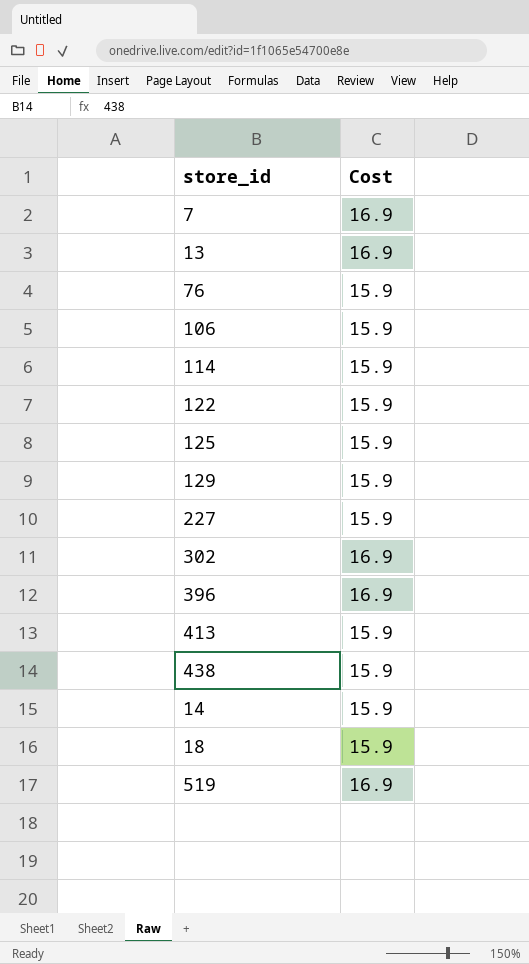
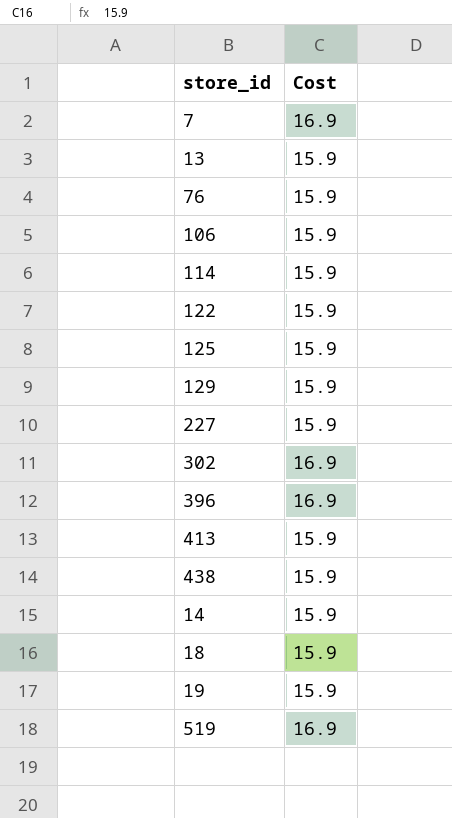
13 | Cost: 16.9 -> 15.9
row 19: none -> 15.9

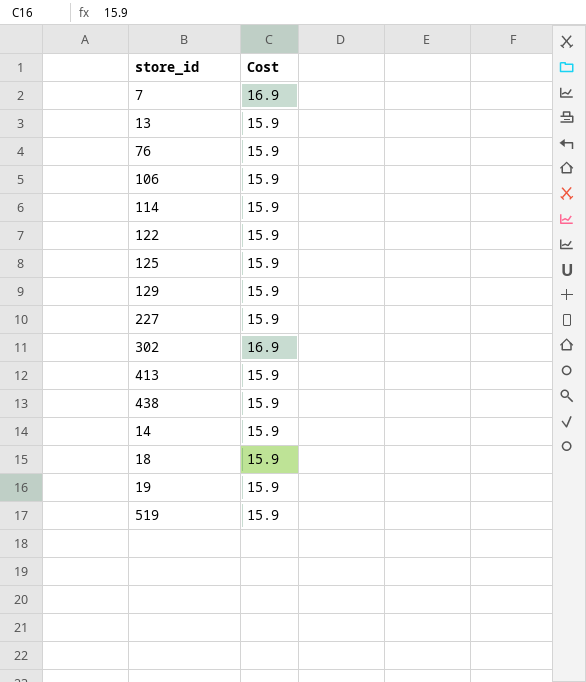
row 396: 16.9 -> none
519 | Cost: 16.9 -> 15.9

